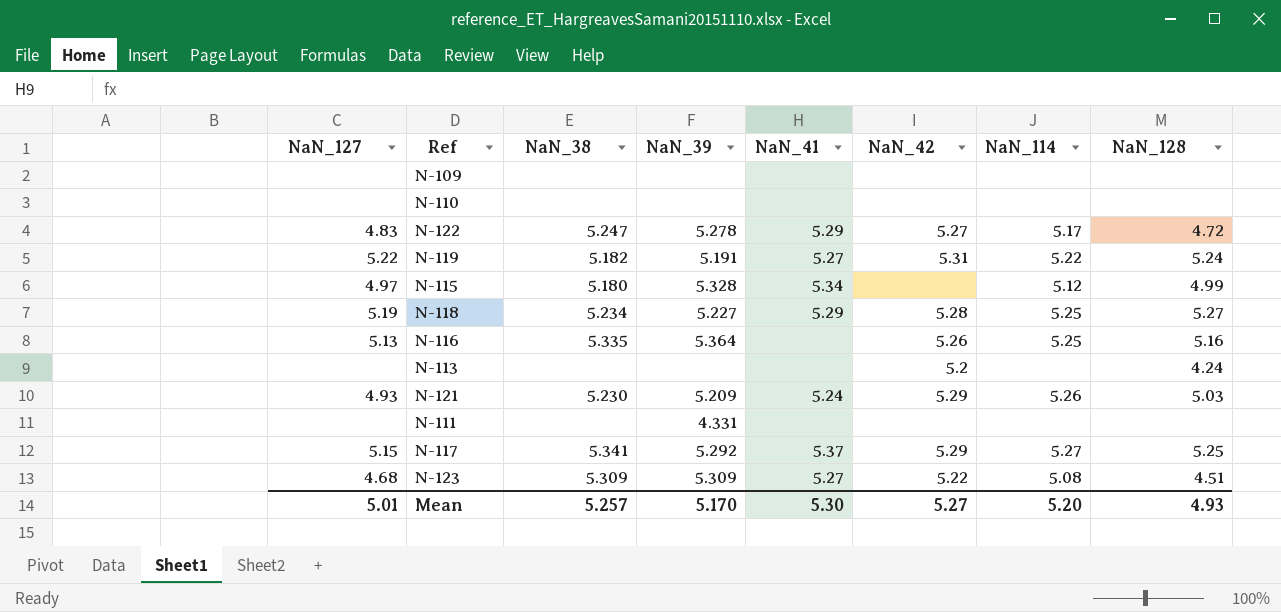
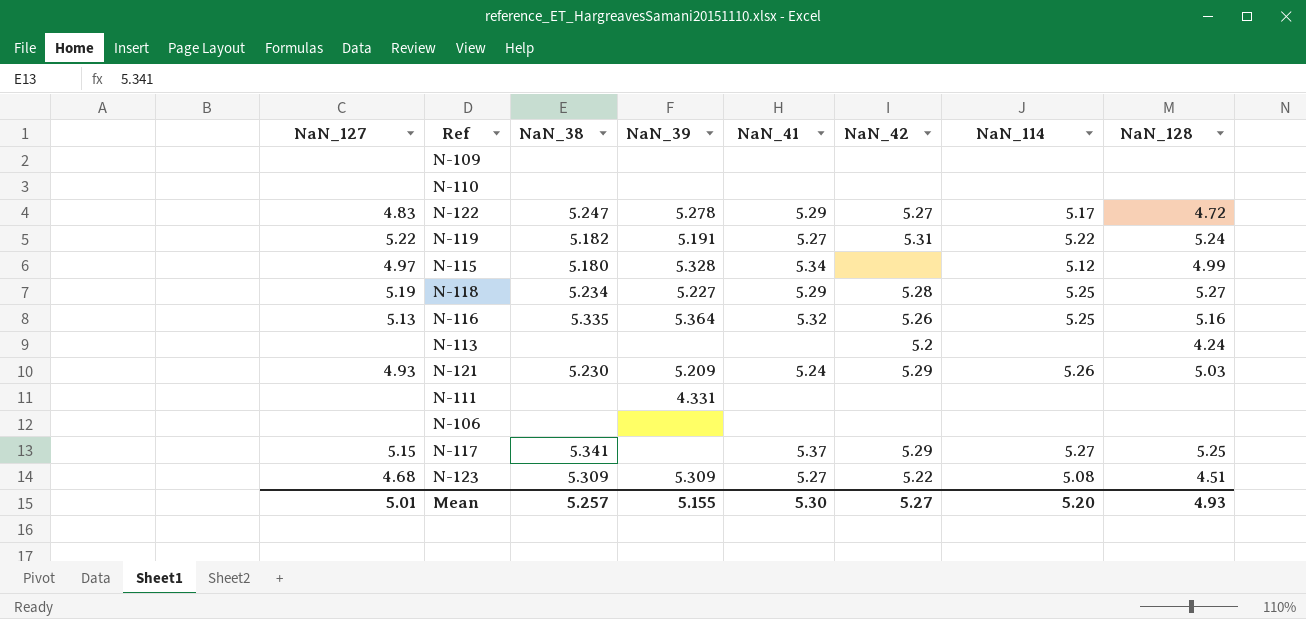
N-116 | NaN_41: none -> 5.32
row N-106: none -> none | none | none | none | none | none | none
N-117 | NaN_39: 5.292 -> none
Mean | NaN_39: 5.170 -> 5.155

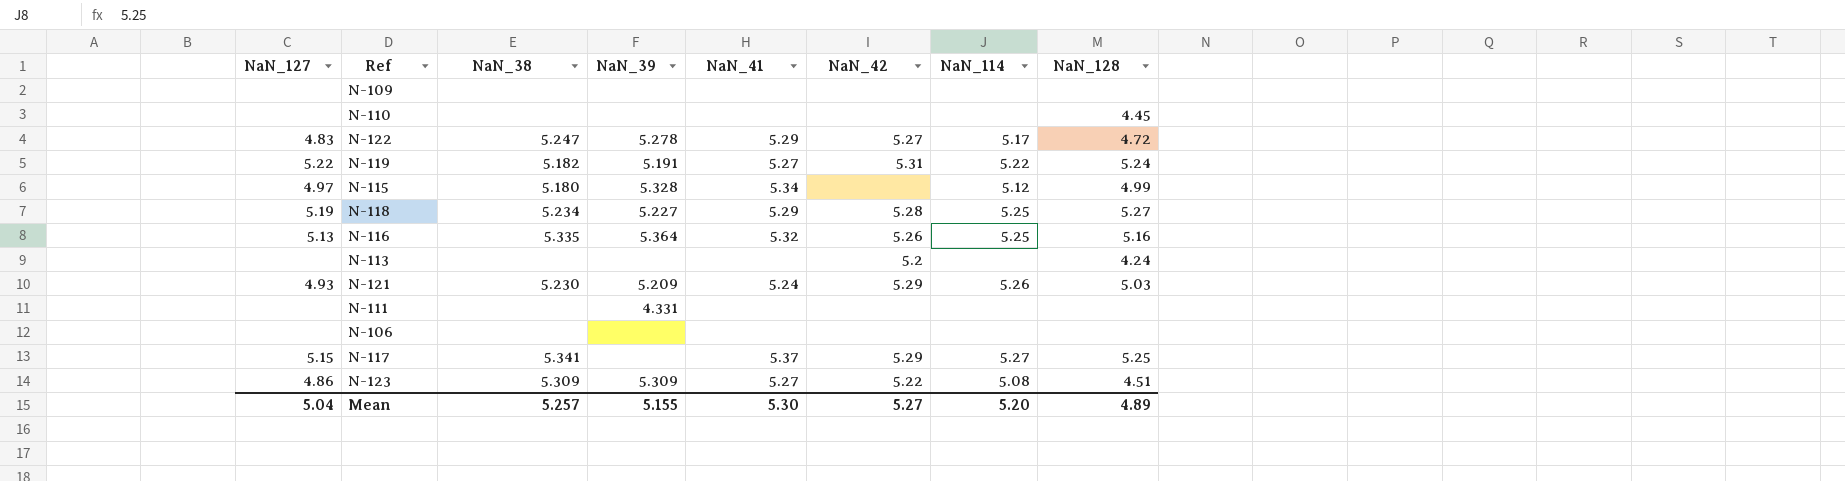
N-110 | NaN_128: none -> 4.45
N-123 | NaN_127: 4.68 -> 4.86
Mean | NaN_127: 5.01 -> 5.04
Mean | NaN_128: 4.93 -> 4.89

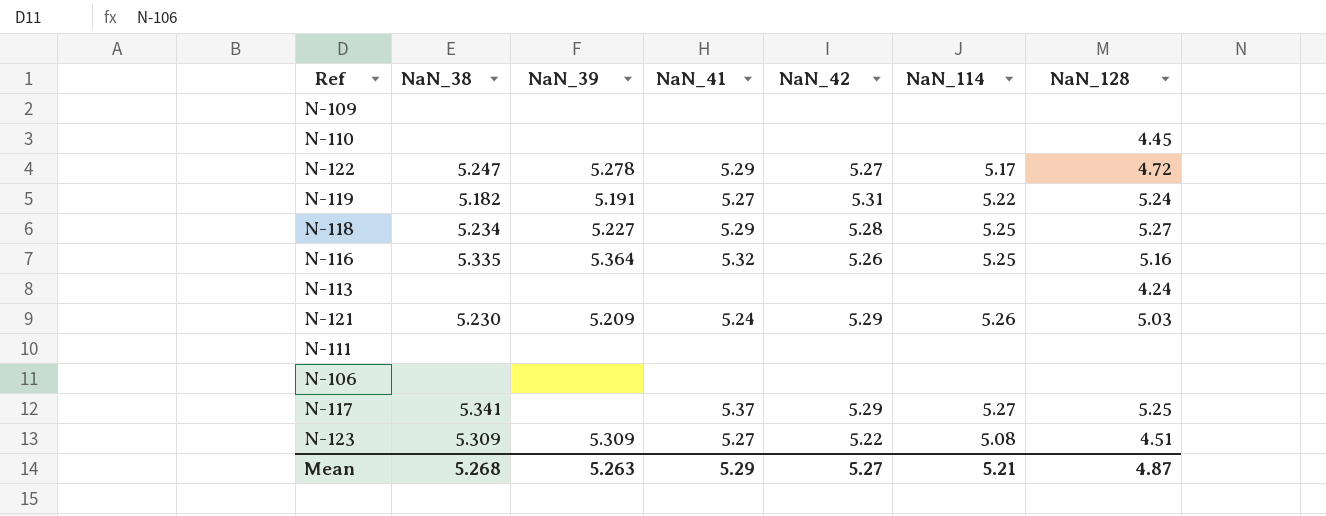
column NaN_127 | position: 1 -> none
row N-115: 4.97 | 5.180 | 5.328 | 5.34 | none | 5.12 | 4.99 -> none
N-113 | NaN_42: 5.2 -> none
N-111 | NaN_39: 4.331 -> none
Mean | NaN_38: 5.257 -> 5.268
Mean | NaN_39: 5.155 -> 5.263
Mean | NaN_41: 5.30 -> 5.29
Mean | NaN_114: 5.20 -> 5.21
Mean | NaN_128: 4.89 -> 4.87

